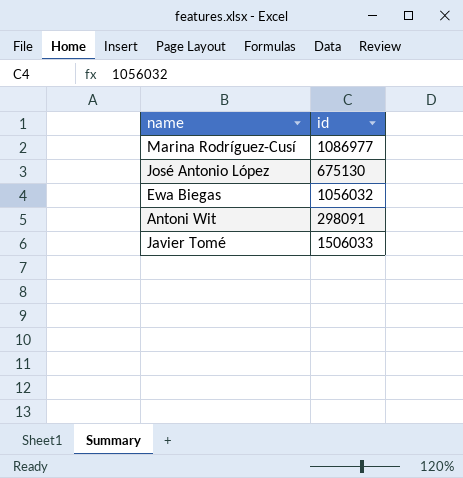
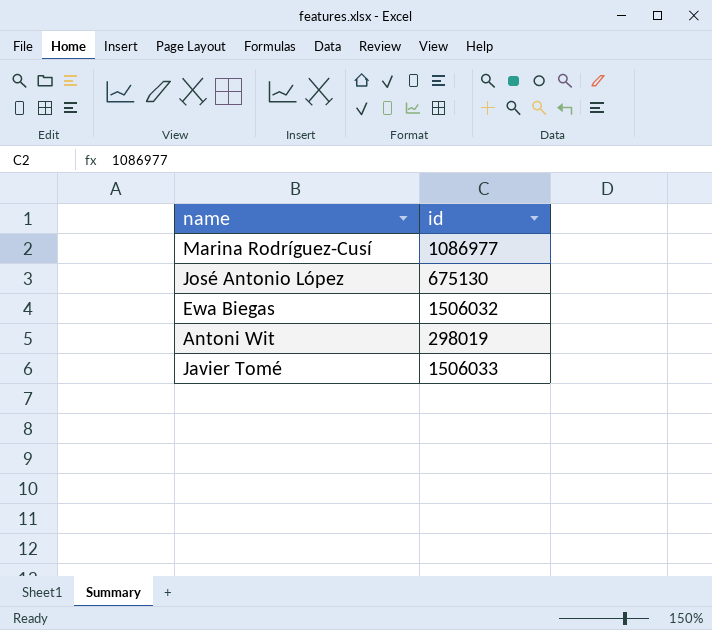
Ewa Biegas | id: 1056032 -> 1506032
Antoni Wit | id: 298091 -> 298019

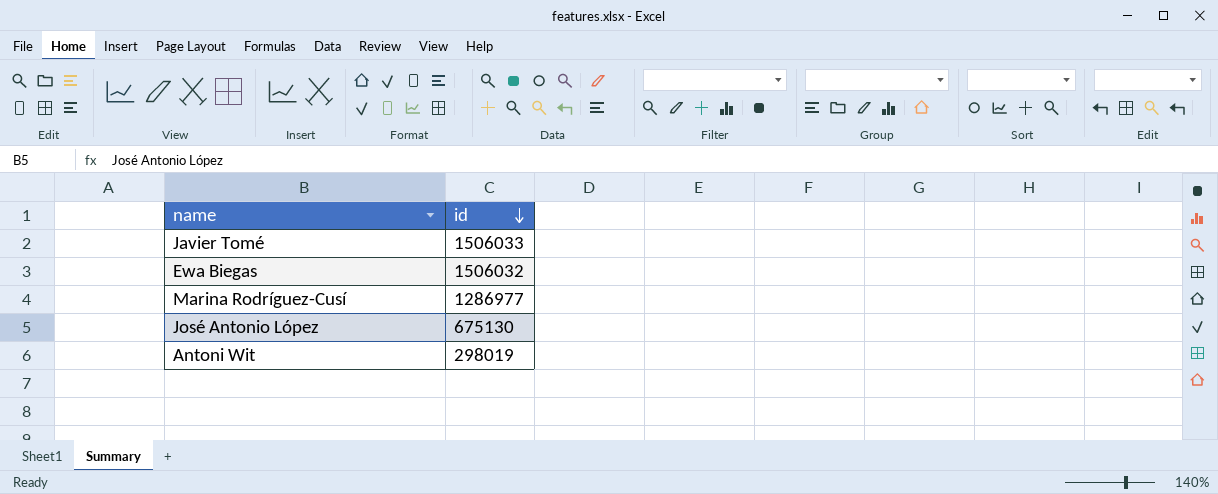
row order: none -> id descending
Marina Rodríguez-Cusí | id: 1086977 -> 1286977

